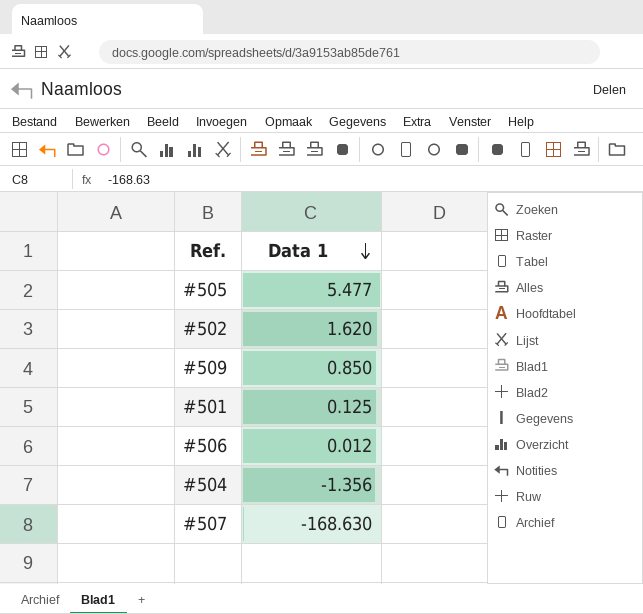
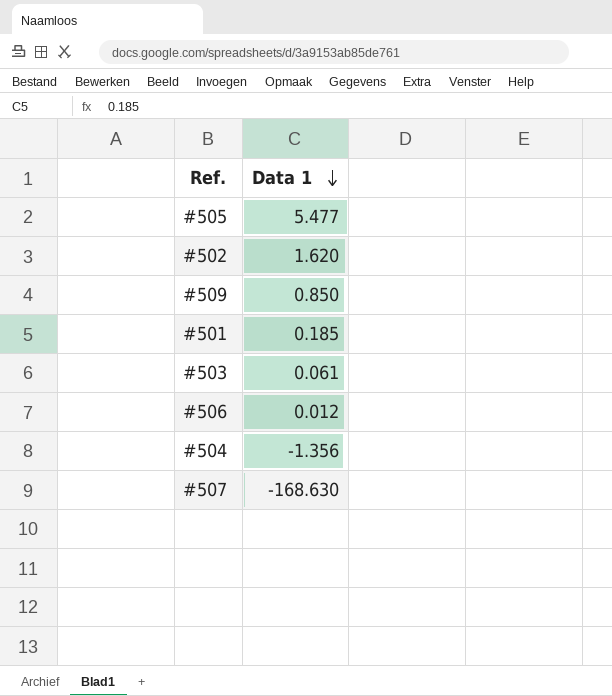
#501 | Data 1: 0.125 -> 0.185
row #503: none -> 0.061

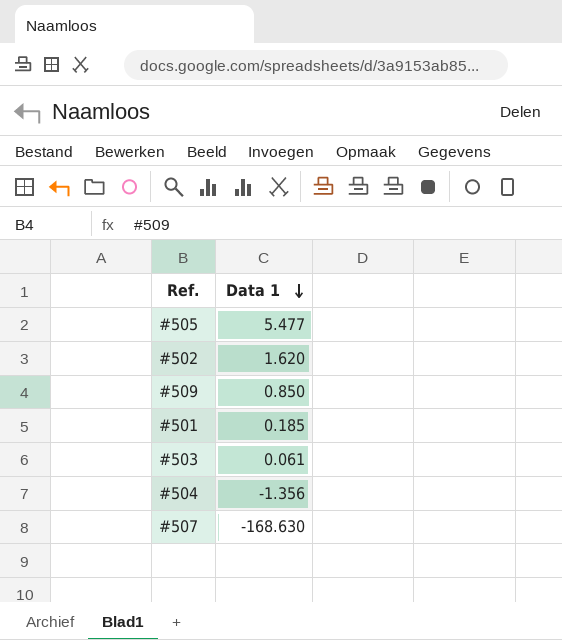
row #506: 0.012 -> none

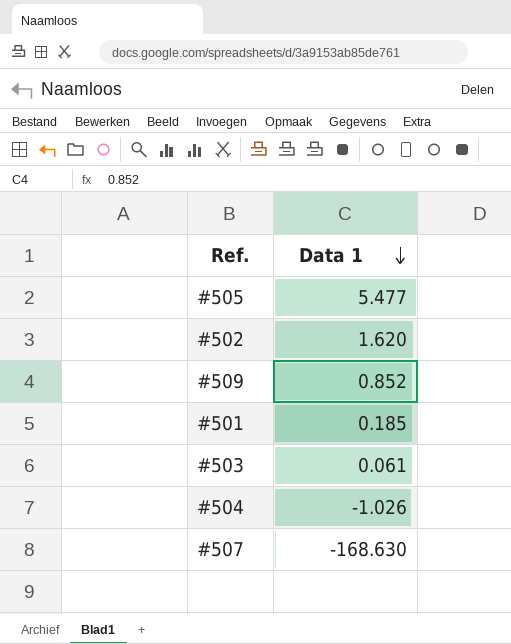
#509 | Data 1: 0.850 -> 0.852
#504 | Data 1: -1.356 -> -1.026

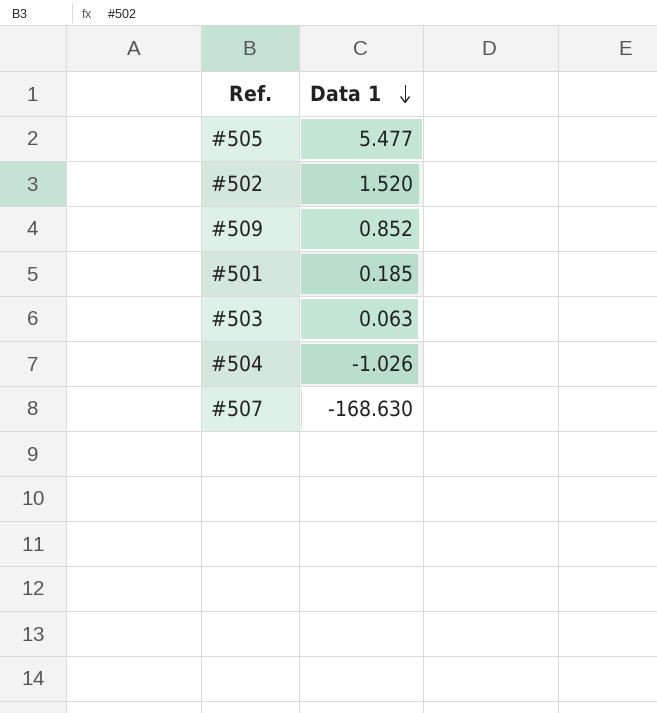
#502 | Data 1: 1.620 -> 1.520
#503 | Data 1: 0.061 -> 0.063

